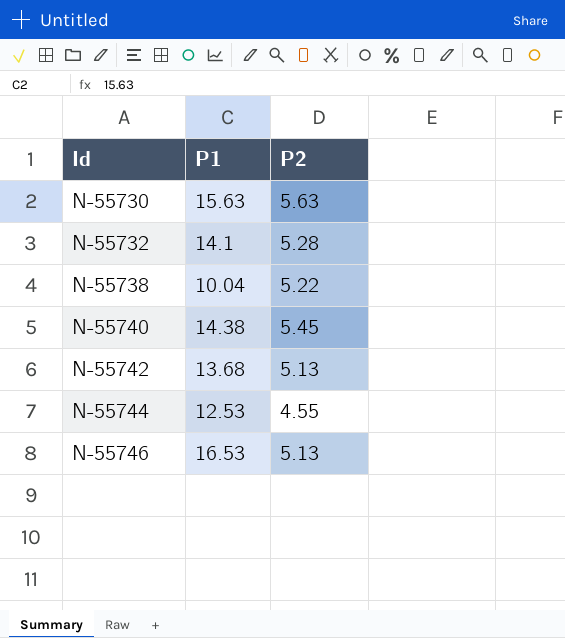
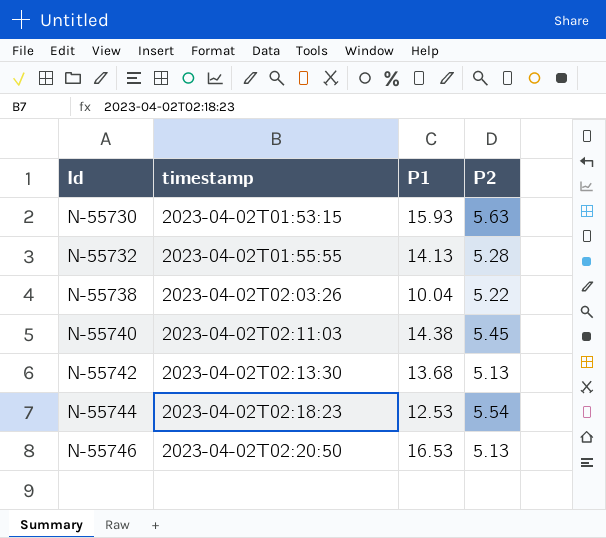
column timestamp | position: none -> 2
N-55730 | P1: 15.63 -> 15.93
N-55732 | P1: 14.1 -> 14.13
N-55744 | P2: 4.55 -> 5.54

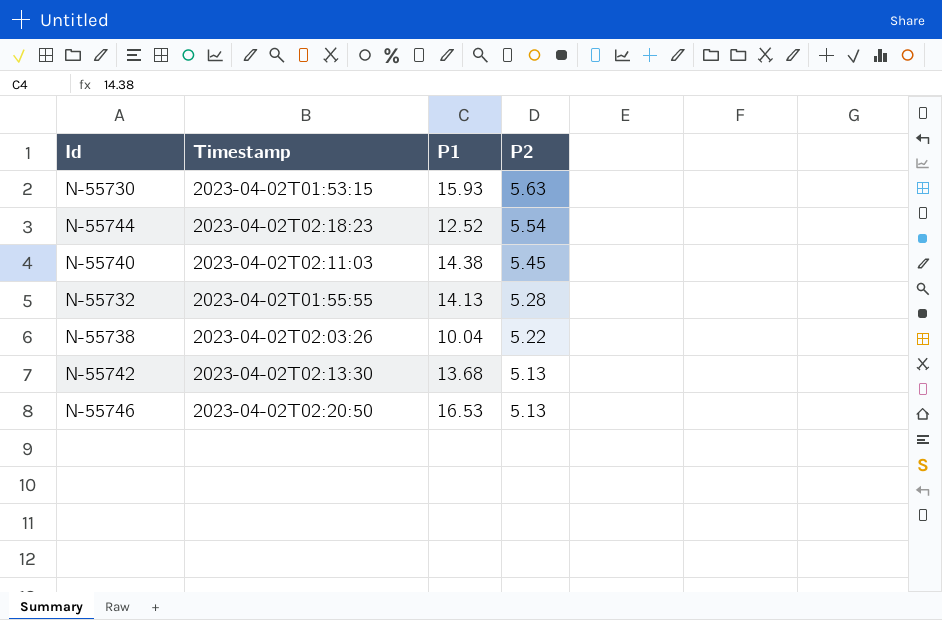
row order: Id ascending -> P2 descending
column name: timestamp -> Timestamp
N-55744 | P1: 12.53 -> 12.52

